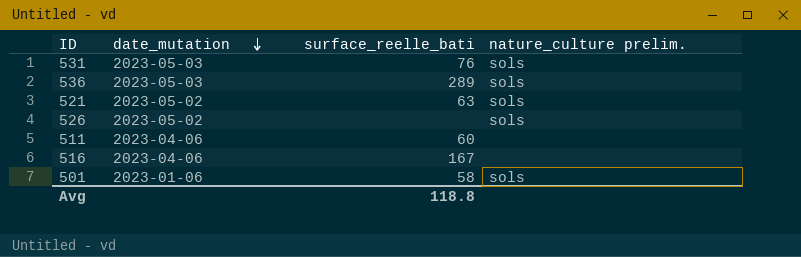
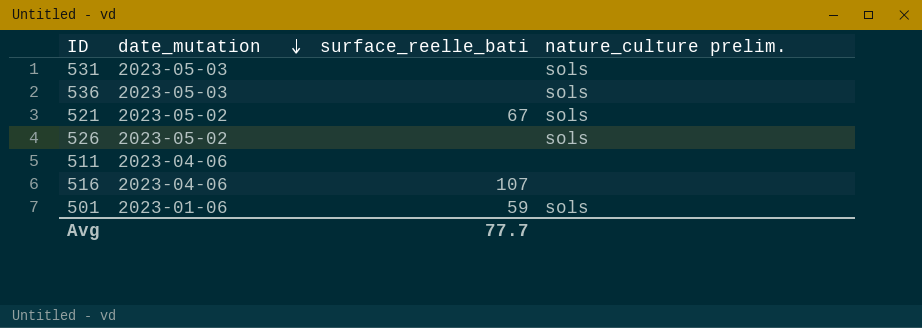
531 | surface_reelle_bati: 76 -> none
536 | surface_reelle_bati: 289 -> none
521 | surface_reelle_bati: 63 -> 67
511 | surface_reelle_bati: 60 -> none
516 | surface_reelle_bati: 167 -> 107
501 | surface_reelle_bati: 58 -> 59
Avg | surface_reelle_bati: 118.8 -> 77.7

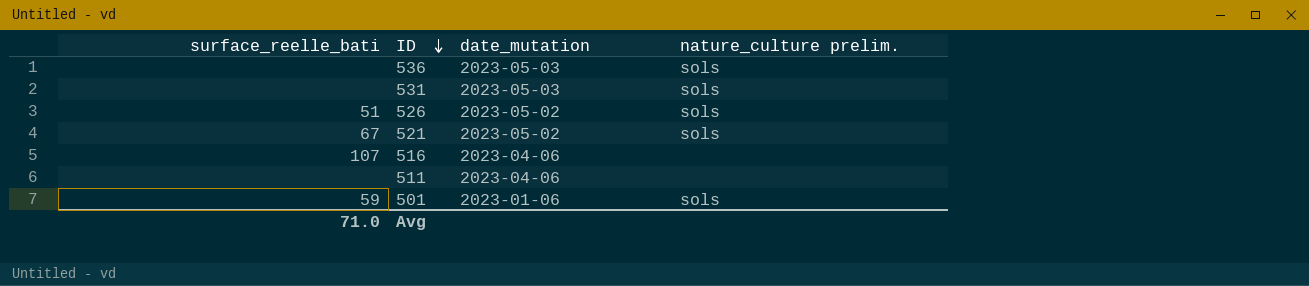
row order: date_mutation descending -> ID descending
column surface_reelle_bati | position: 3 -> 1
526 | surface_reelle_bati: none -> 51
Avg | surface_reelle_bati: 77.7 -> 71.0

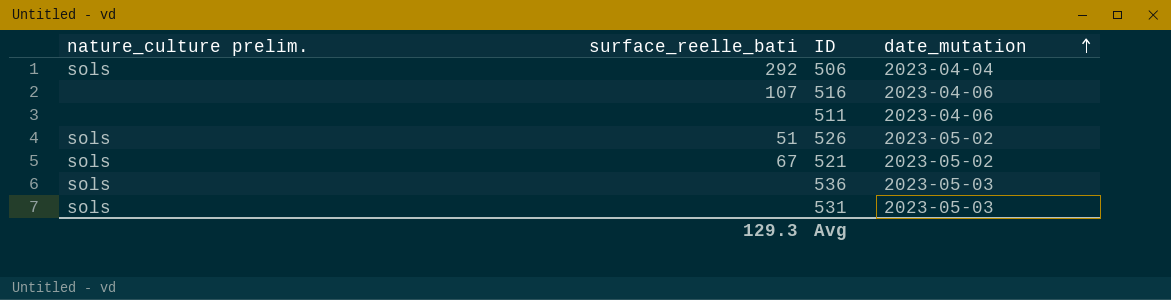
row order: ID descending -> date_mutation ascending
column nature_culture prelim. | position: 4 -> 1
row 501: 59 | 2023-01-06 | sols -> none
row 506: none -> sols | 292 | 2023-04-04
Avg | surface_reelle_bati: 71.0 -> 129.3

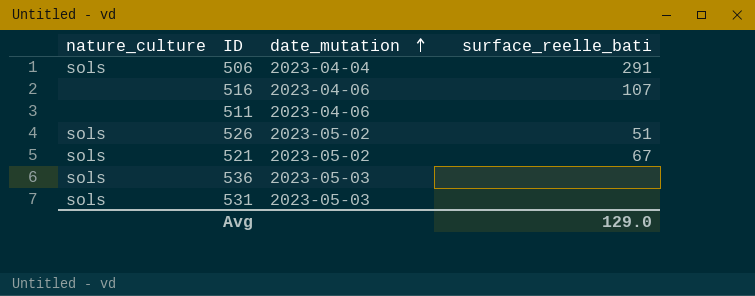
column name: nature_culture prelim. -> nature_culture
column surface_reelle_bati | position: 2 -> 4
506 | surface_reelle_bati: 292 -> 291
Avg | surface_reelle_bati: 129.3 -> 129.0

